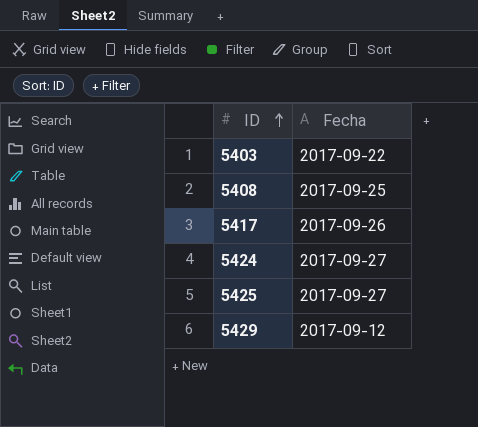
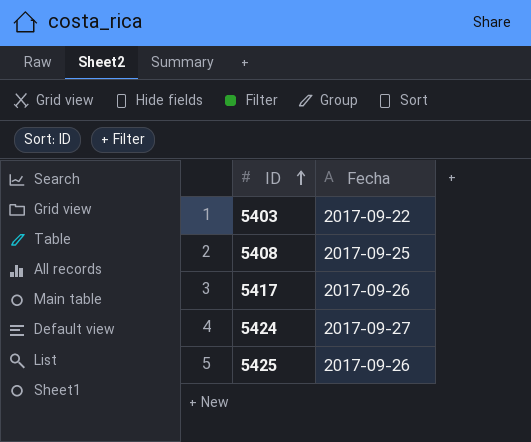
row 5429: 2017-09-12 -> none
5425 | Fecha: 2017-09-27 -> 2017-09-26

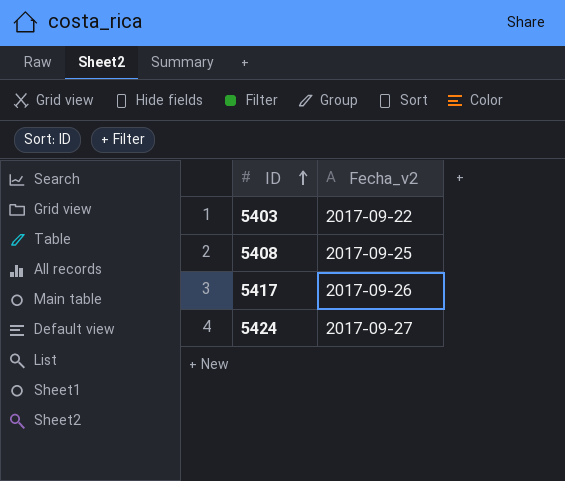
column name: Fecha -> Fecha_v2
row 5425: 2017-09-26 -> none

